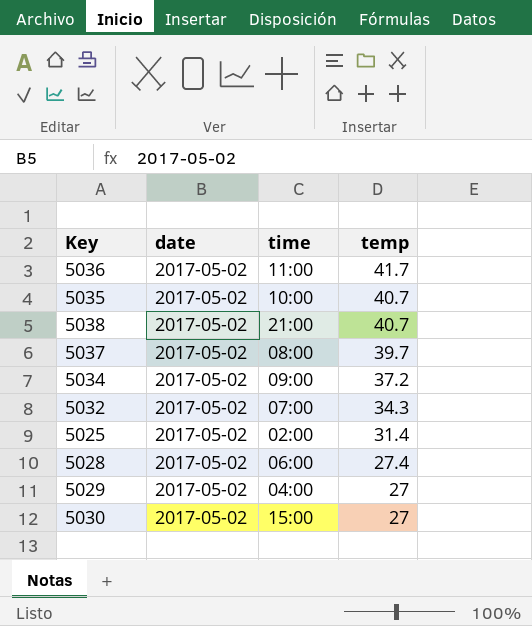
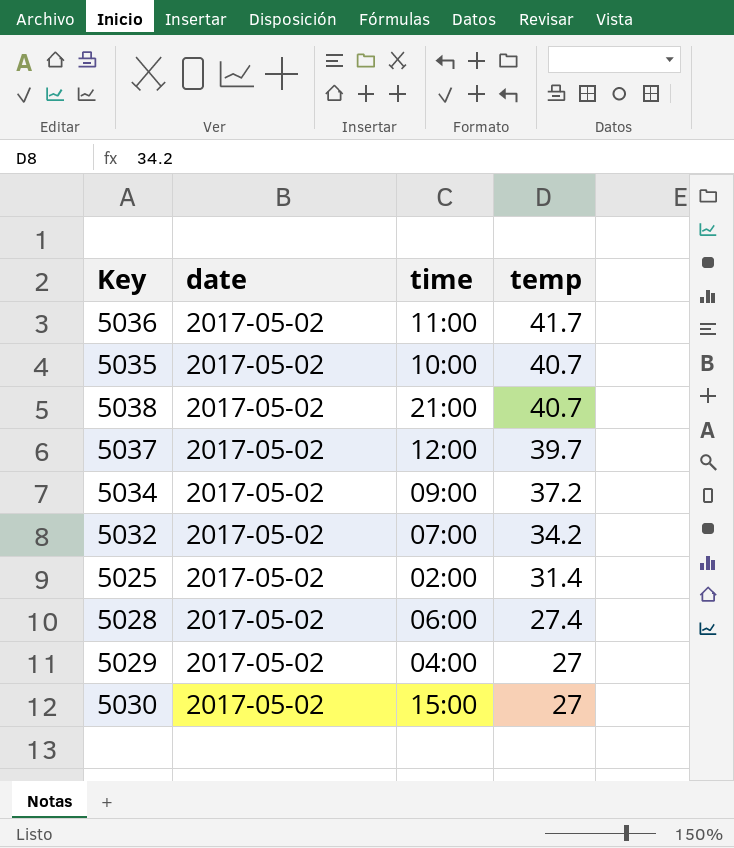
5037 | time: 08:00 -> 12:00
5032 | temp: 34.3 -> 34.2

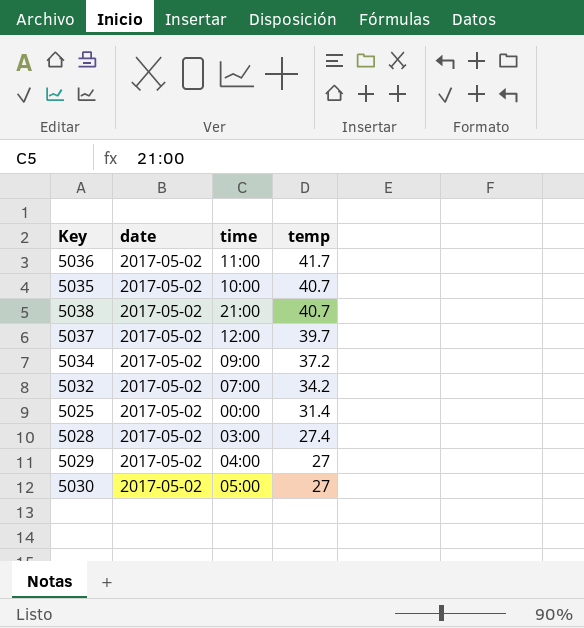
5025 | time: 02:00 -> 00:00
5028 | time: 06:00 -> 03:00
5030 | time: 15:00 -> 05:00

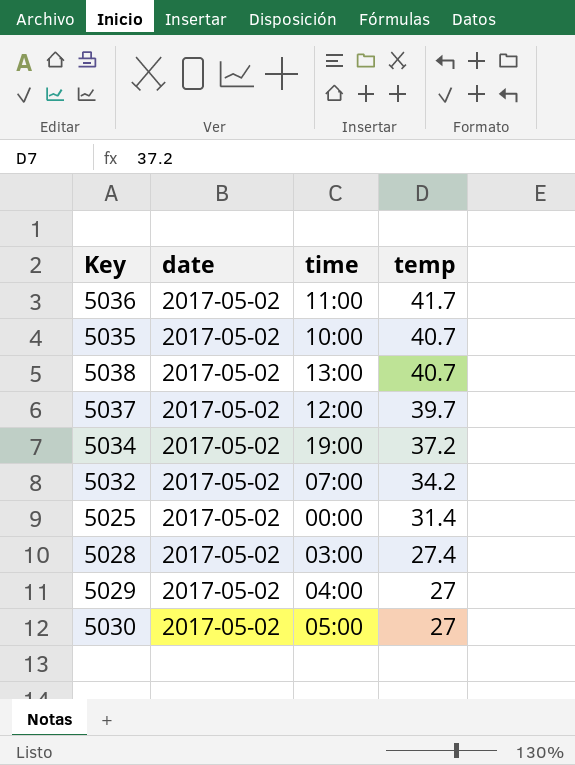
5038 | time: 21:00 -> 13:00
5034 | time: 09:00 -> 19:00

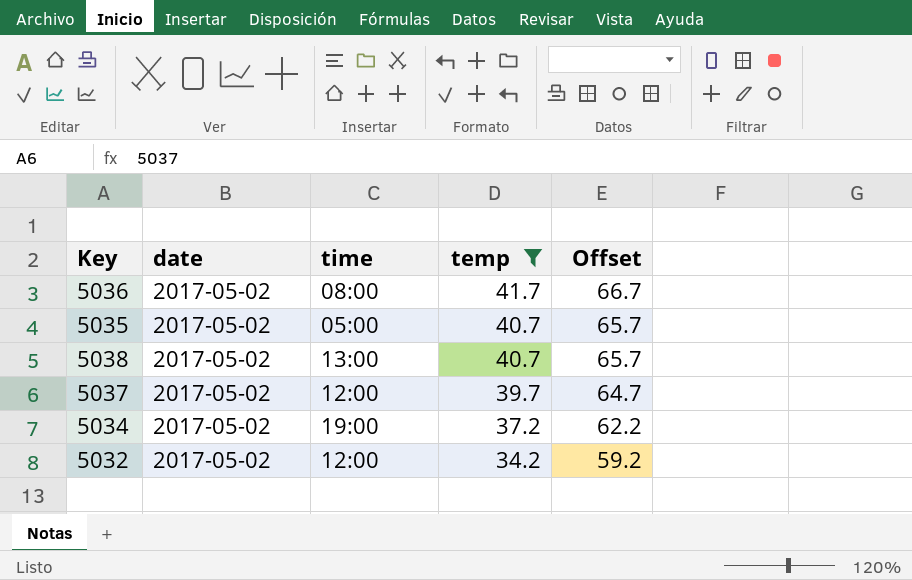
filter: none -> temp >= 34.2
column Offset | formula: none -> [temp] + 25
5036 | time: 11:00 -> 08:00
5035 | time: 10:00 -> 05:00
5032 | time: 07:00 -> 12:00

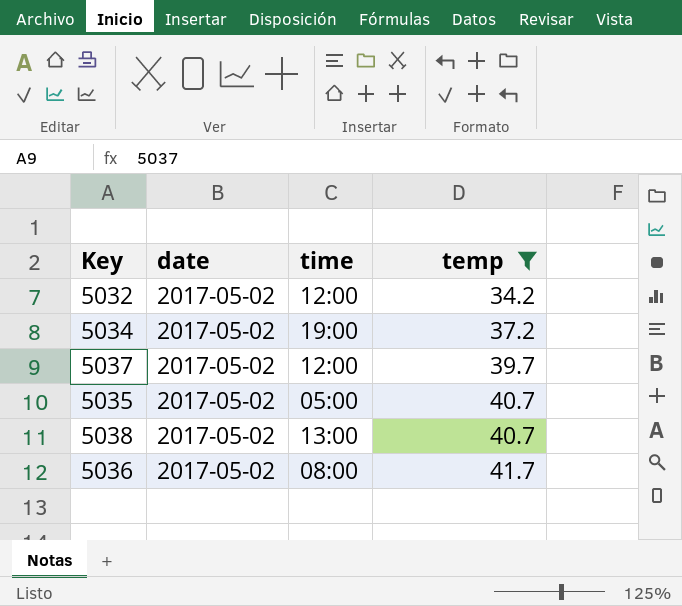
row order: temp descending -> temp ascending
column Offset | formula: [temp] + 25 -> none

